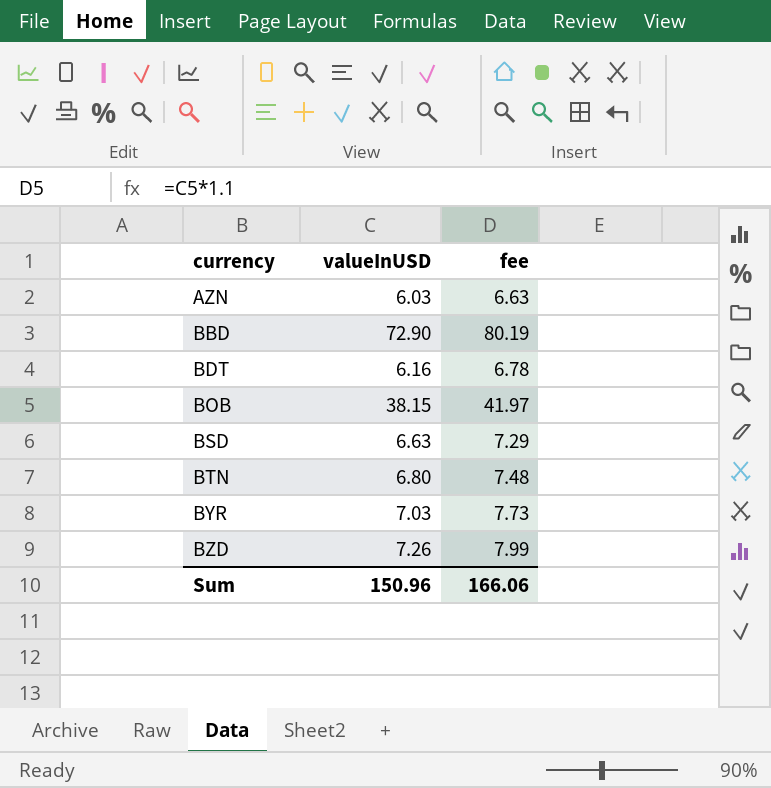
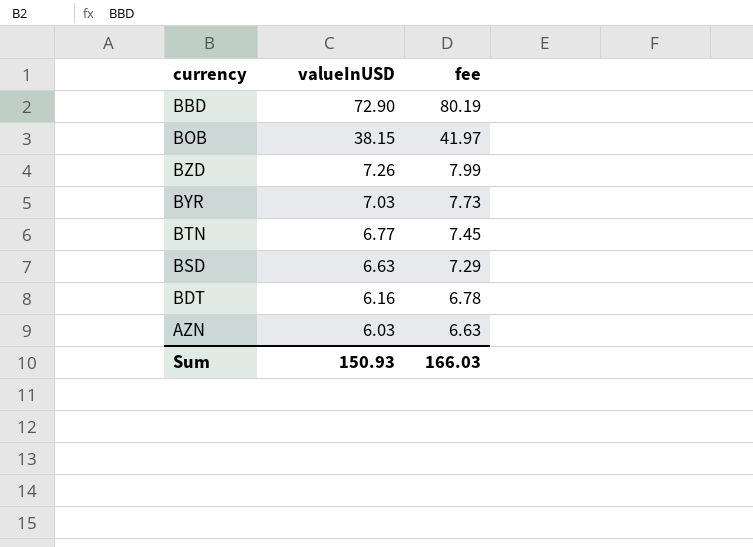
row order: currency ascending -> valueInUSD descending
BTN | valueInUSD: 6.80 -> 6.77
BTN | fee: 7.48 -> 7.45
Sum | valueInUSD: 150.96 -> 150.93
Sum | fee: 166.06 -> 166.03

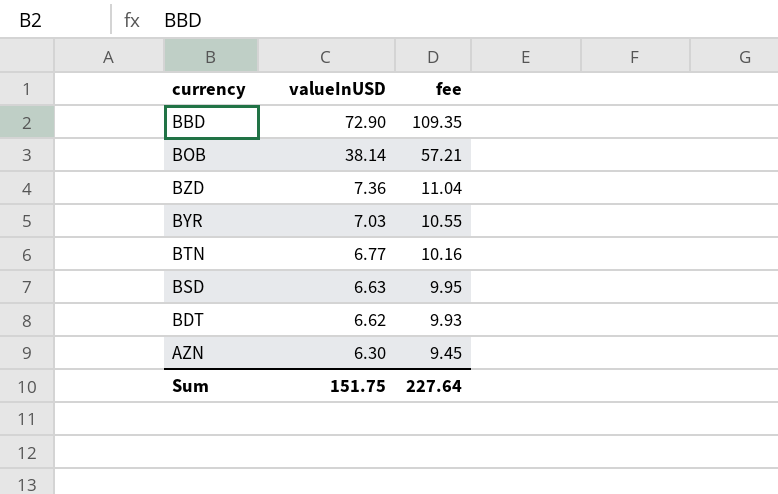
column fee | formula: [valueInUSD] * 1.1 -> [valueInUSD] * 1.5
BOB | valueInUSD: 38.15 -> 38.14
BZD | valueInUSD: 7.26 -> 7.36
BDT | valueInUSD: 6.16 -> 6.62
AZN | valueInUSD: 6.03 -> 6.30
Sum | valueInUSD: 150.93 -> 151.75
Sum | fee: 166.03 -> 227.64

